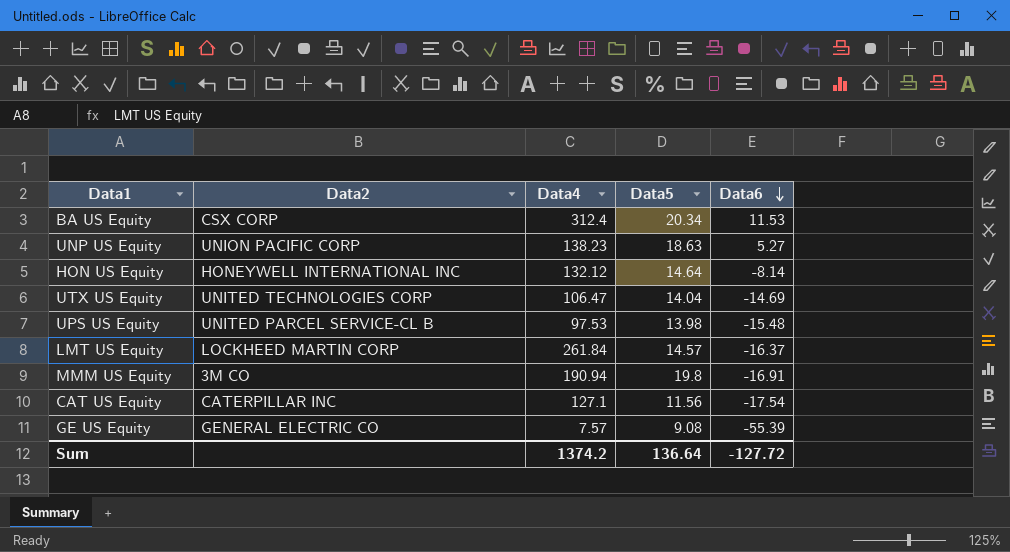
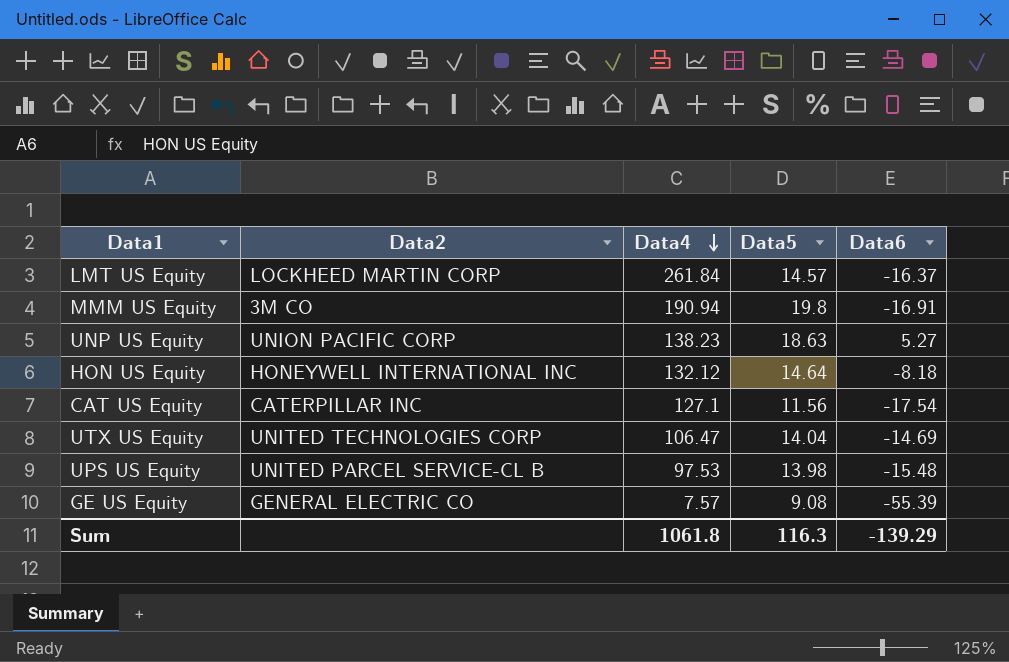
row order: Data6 descending -> Data4 descending
row BA US Equity: CSX CORP | 312.4 | 20.34 | 11.53 -> none
HON US Equity | Data6: -8.14 -> -8.18
Sum | Data4: 1374.2 -> 1061.8
Sum | Data5: 136.64 -> 116.3
Sum | Data6: -127.72 -> -139.29

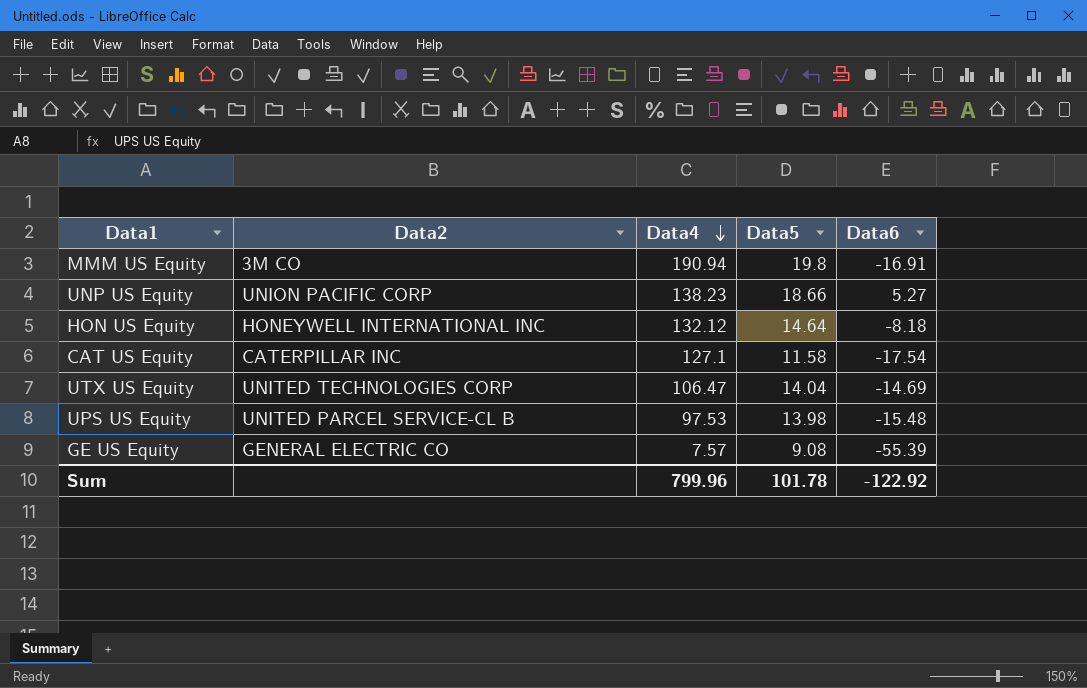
row LMT US Equity: LOCKHEED MARTIN CORP | 261.84 | 14.57 | -16.37 -> none
UNP US Equity | Data5: 18.63 -> 18.66
CAT US Equity | Data5: 11.56 -> 11.58
Sum | Data4: 1061.8 -> 799.96
Sum | Data5: 116.3 -> 101.78
Sum | Data6: -139.29 -> -122.92

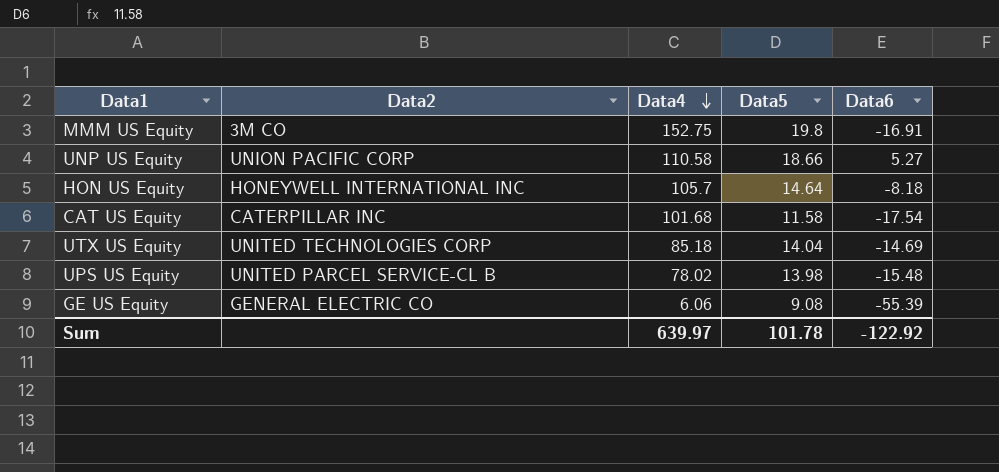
MMM US Equity | Data4: 190.94 -> 152.75
UNP US Equity | Data4: 138.23 -> 110.58
HON US Equity | Data4: 132.12 -> 105.7
CAT US Equity | Data4: 127.1 -> 101.68
UTX US Equity | Data4: 106.47 -> 85.18
UPS US Equity | Data4: 97.53 -> 78.02
GE US Equity | Data4: 7.57 -> 6.06
Sum | Data4: 799.96 -> 639.97

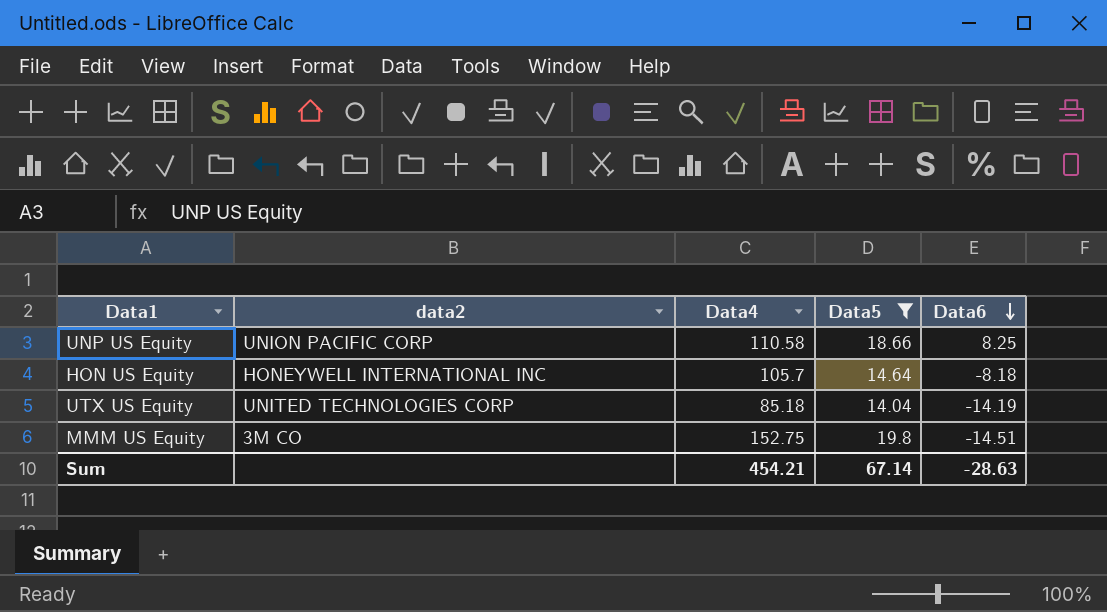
filter: none -> Data5 >= 14.04
row order: Data4 descending -> Data6 descending
column name: Data2 -> data2
UNP US Equity | Data6: 5.27 -> 8.25
UTX US Equity | Data6: -14.69 -> -14.19
MMM US Equity | Data6: -16.91 -> -14.51
Sum | Data4: 639.97 -> 454.21
Sum | Data5: 101.78 -> 67.14
Sum | Data6: -122.92 -> -28.63

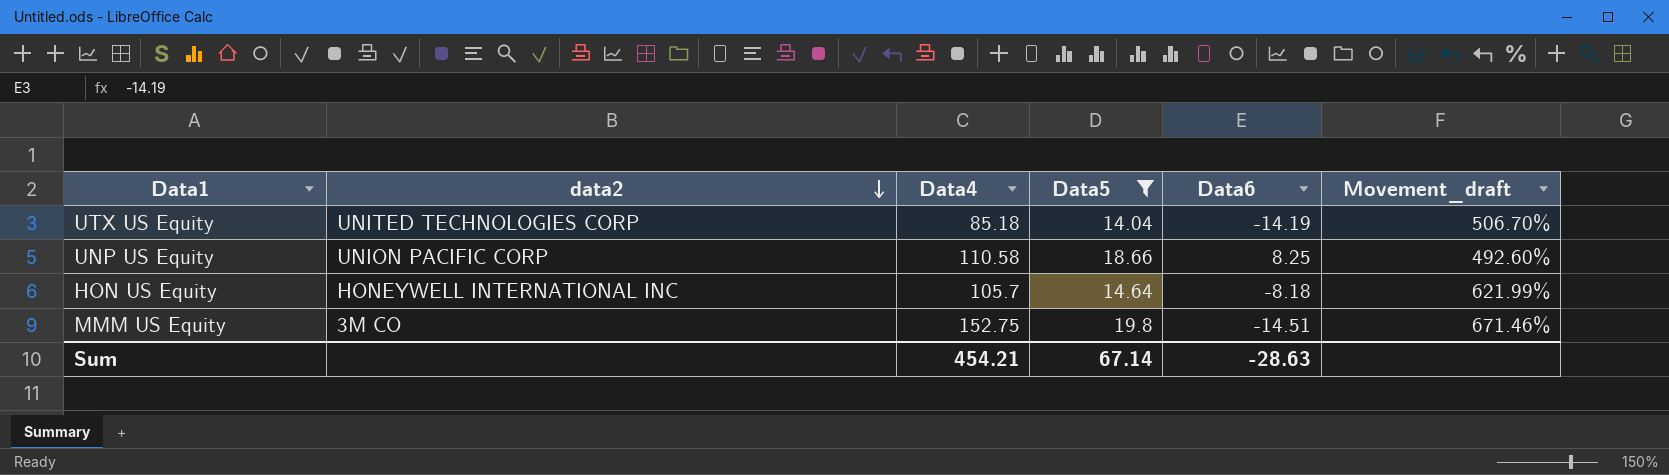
row order: Data6 descending -> data2 descending
column Movement_draft | formula: none -> ([Data4] - [Data5]) / [Data5]

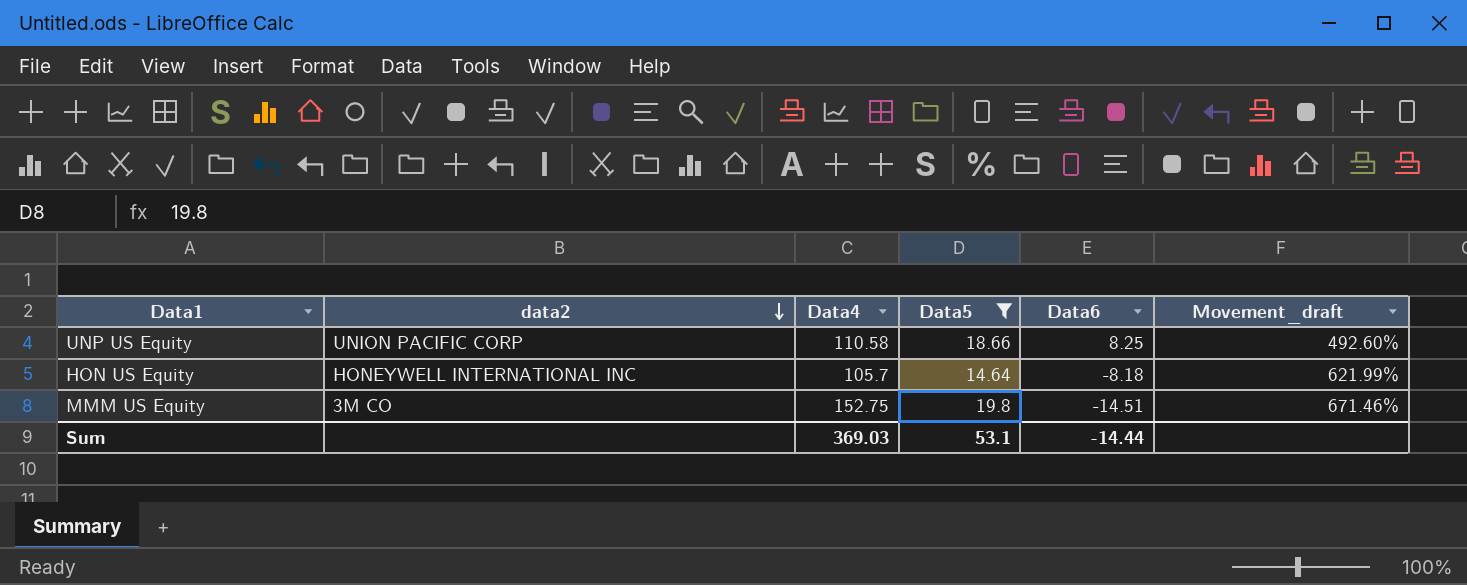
row UTX US Equity: UNITED TECHNOLOGIES CORP | 85.18 | 14.04 | -14.19 | 506.70% -> none
Sum | Data4: 454.21 -> 369.03
Sum | Data5: 67.14 -> 53.1
Sum | Data6: -28.63 -> -14.44

